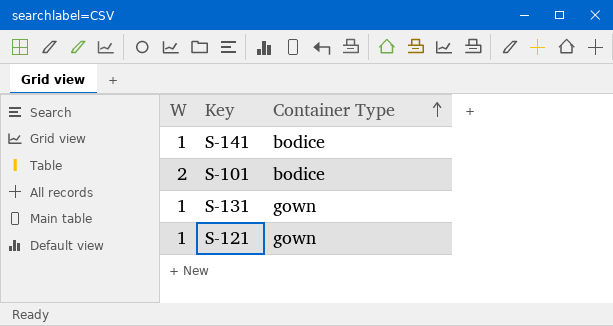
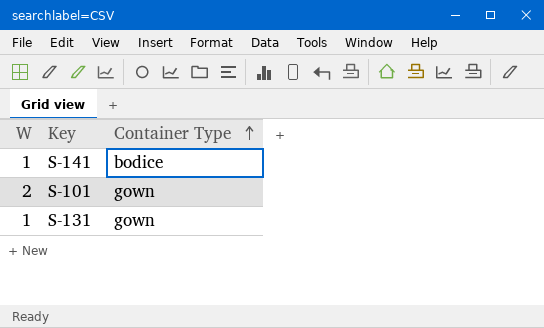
row S-121: 1 | gown -> none
S-101 | Container Type: bodice -> gown

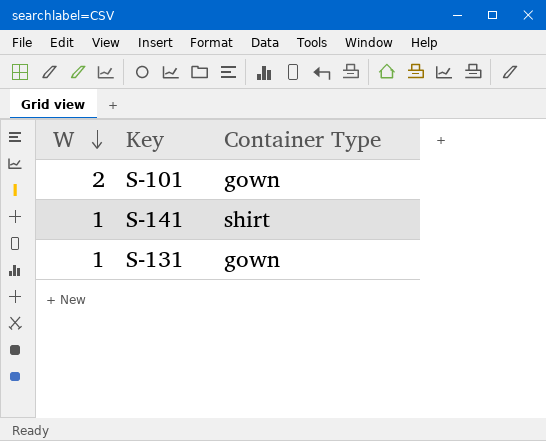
row order: Container Type ascending -> W descending
S-141 | Container Type: bodice -> shirt

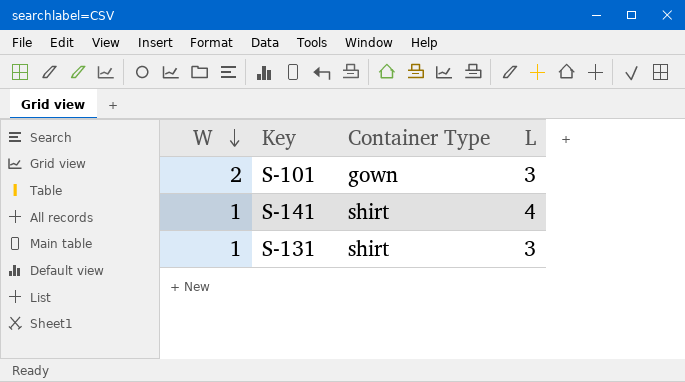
column L | position: none -> 4
S-131 | Container Type: gown -> shirt

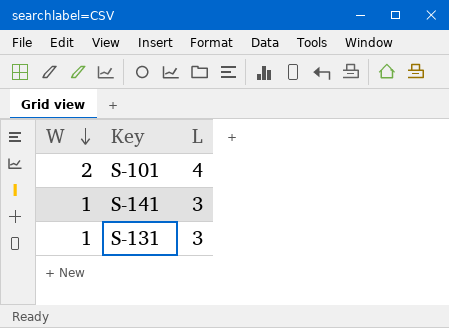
column Container Type | position: 3 -> none
S-101 | L: 3 -> 4
S-141 | L: 4 -> 3

